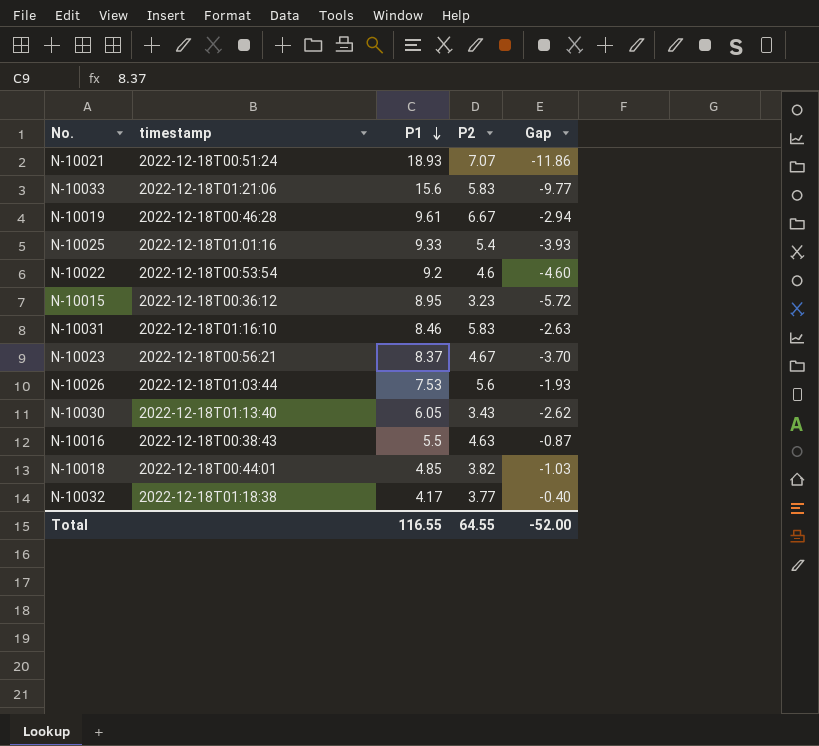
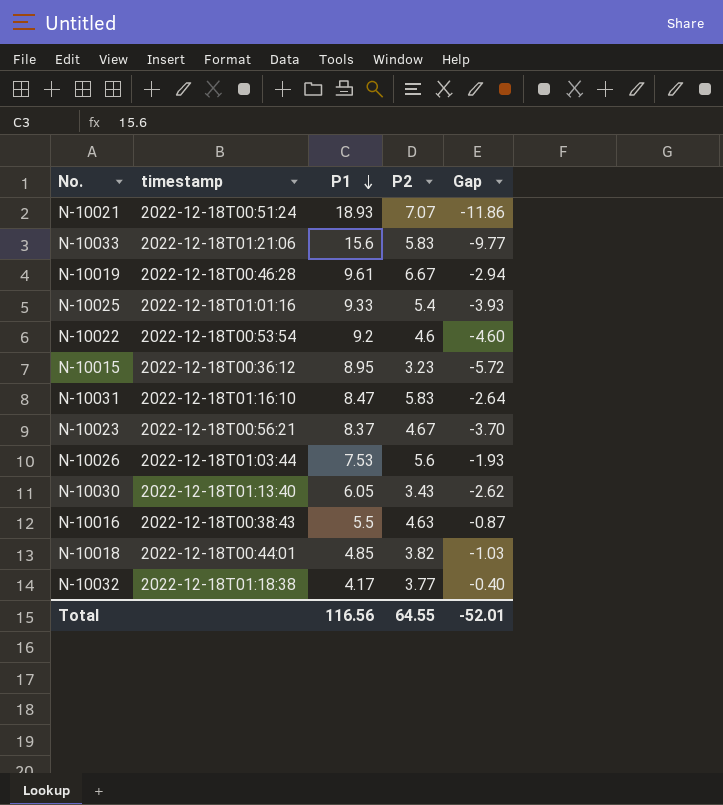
N-10031 | P1: 8.46 -> 8.47
N-10031 | Gap: -2.63 -> -2.64
Total | P1: 116.55 -> 116.56
Total | Gap: -52.00 -> -52.01

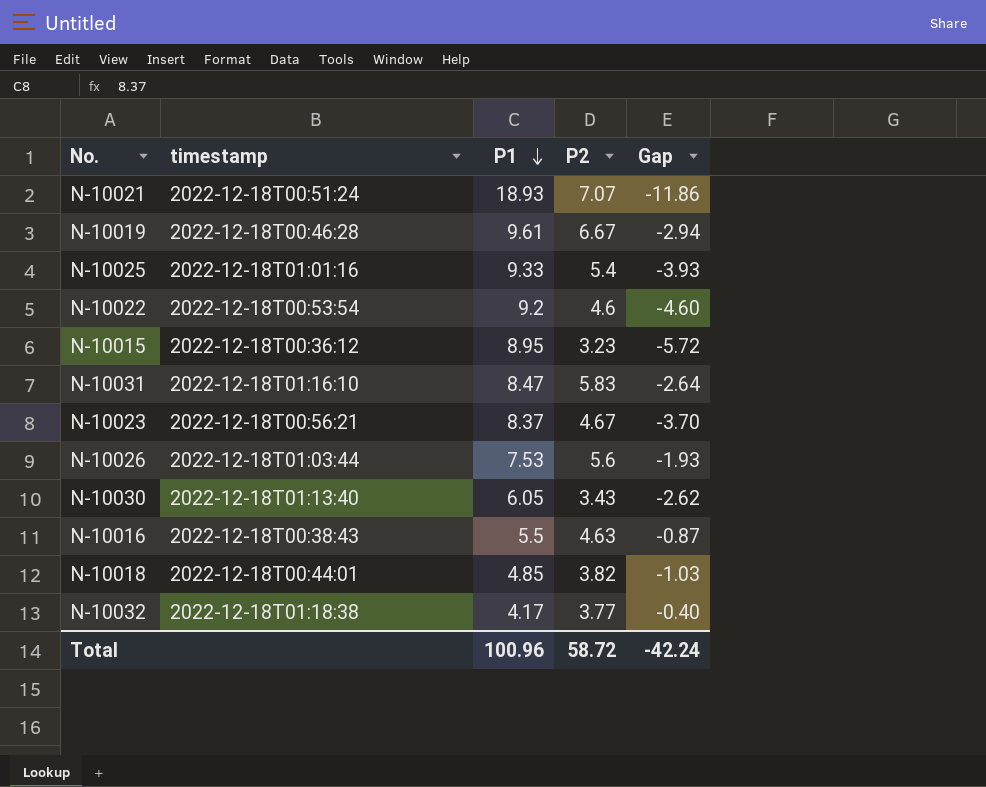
row N-10033: 2022-12-18T01:21:06 | 15.6 | 5.83 | -9.77 -> none
Total | P1: 116.56 -> 100.96
Total | P2: 64.55 -> 58.72
Total | Gap: -52.01 -> -42.24

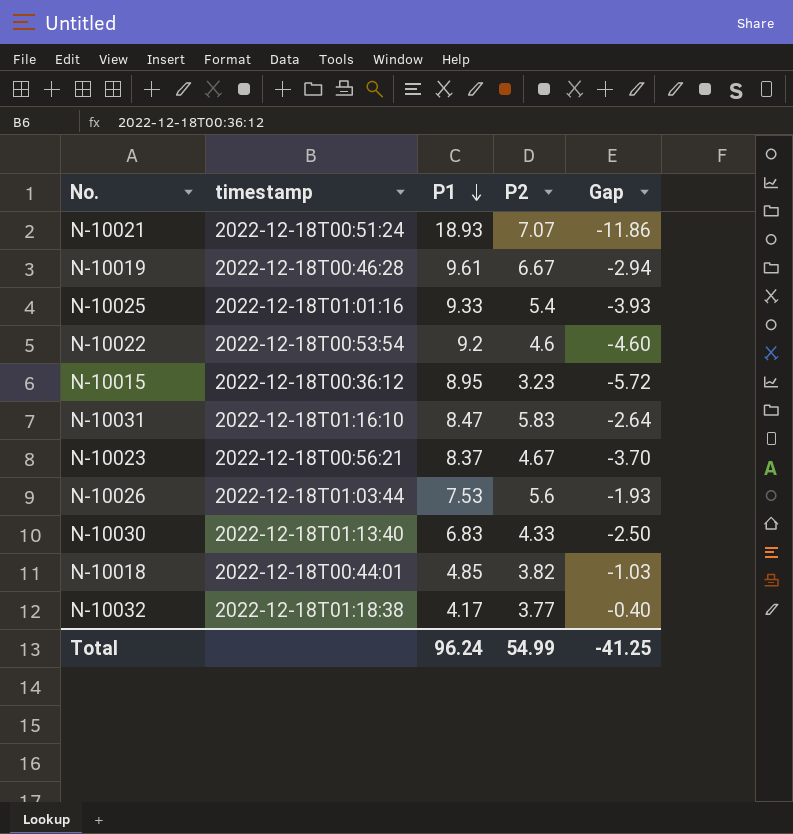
row N-10016: 2022-12-18T00:38:43 | 5.5 | 4.63 | -0.87 -> none
N-10030 | P1: 6.05 -> 6.83
N-10030 | P2: 3.43 -> 4.33
N-10030 | Gap: -2.62 -> -2.50
Total | P1: 100.96 -> 96.24
Total | P2: 58.72 -> 54.99
Total | Gap: -42.24 -> -41.25

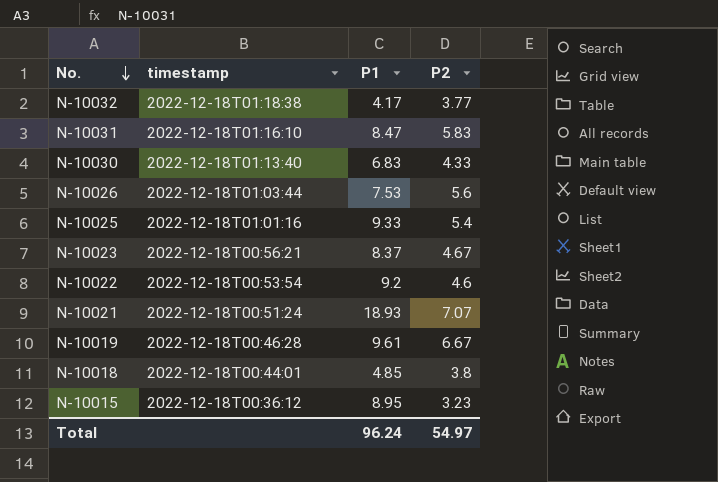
row order: P1 descending -> No. descending
column Gap | formula: [P2] - [P1] -> none
N-10018 | P2: 3.82 -> 3.8
Total | P2: 54.99 -> 54.97

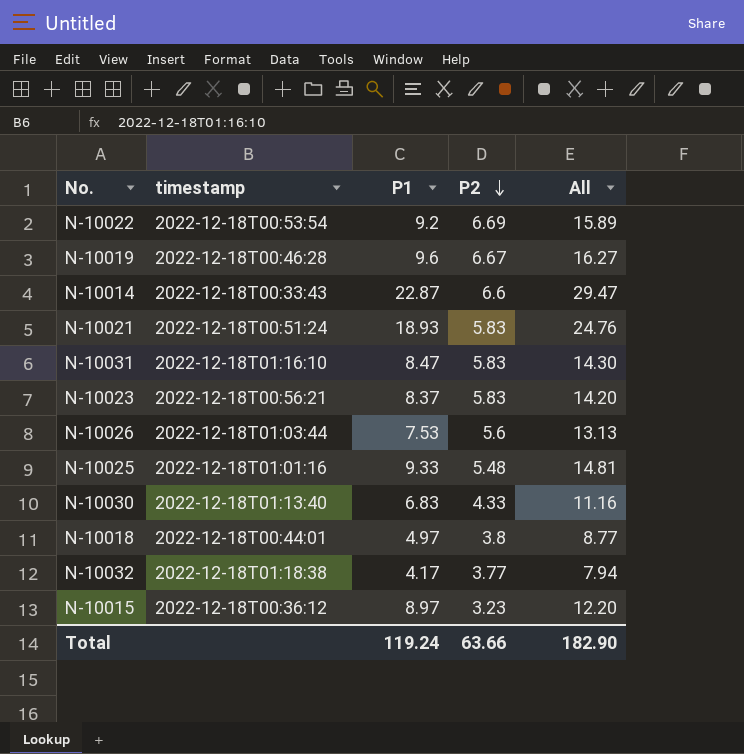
row order: No. descending -> P2 descending
column All | formula: none -> [P1] + [P2]
N-10022 | P2: 4.6 -> 6.69
N-10019 | P1: 9.61 -> 9.6
row N-10014: none -> 2022-12-18T00:33:43 | 22.87 | 6.6 | 29.47
N-10021 | P2: 7.07 -> 5.83
N-10023 | P2: 4.67 -> 5.83
N-10025 | P2: 5.4 -> 5.48
N-10018 | P1: 4.85 -> 4.97
N-10015 | P1: 8.95 -> 8.97
Total | P1: 96.24 -> 119.24
Total | P2: 54.97 -> 63.66

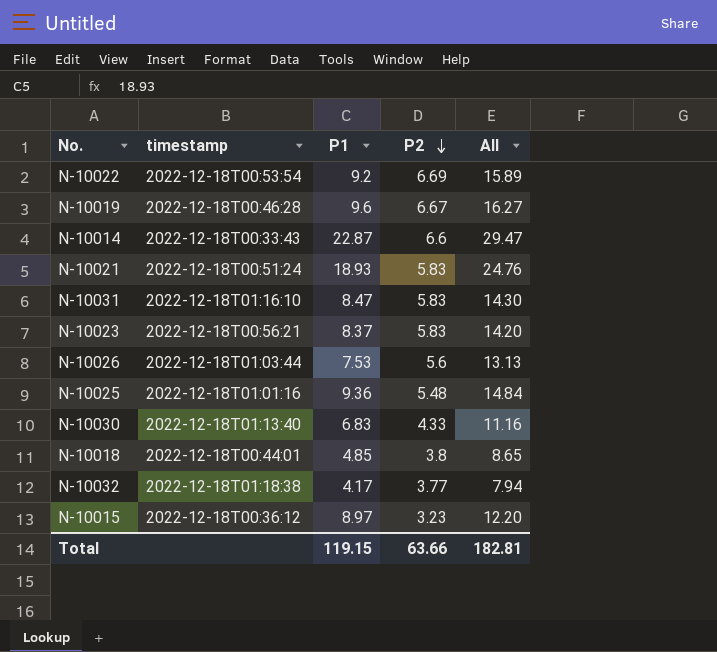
N-10025 | P1: 9.33 -> 9.36
N-10025 | All: 14.81 -> 14.84
N-10018 | P1: 4.97 -> 4.85
N-10018 | All: 8.77 -> 8.65
Total | P1: 119.24 -> 119.15
Total | All: 182.90 -> 182.81

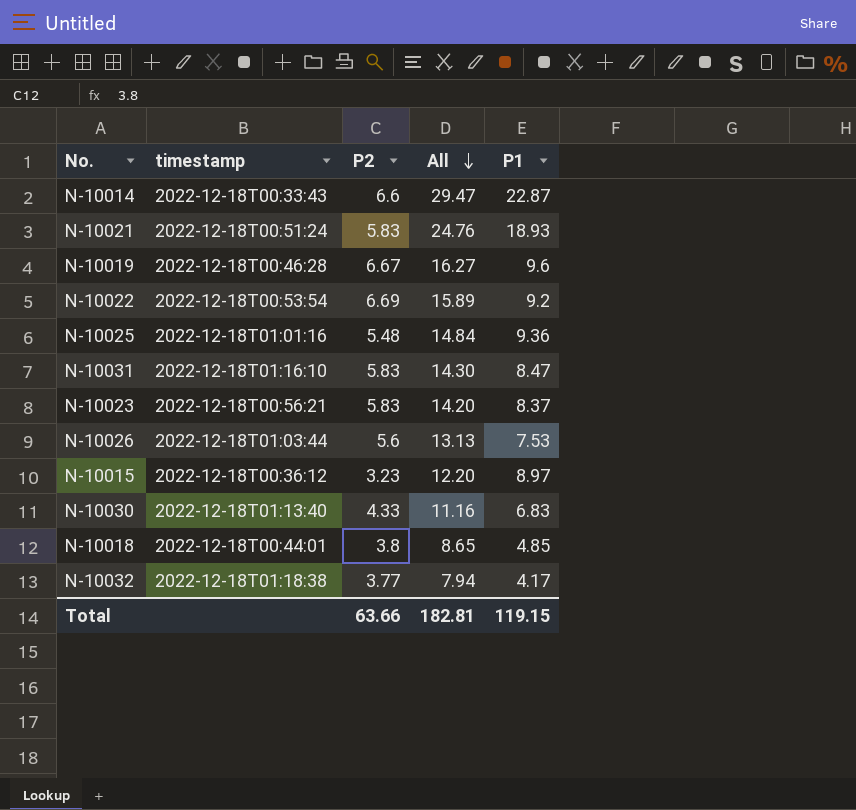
row order: P2 descending -> All descending
column P1 | position: 3 -> 5

